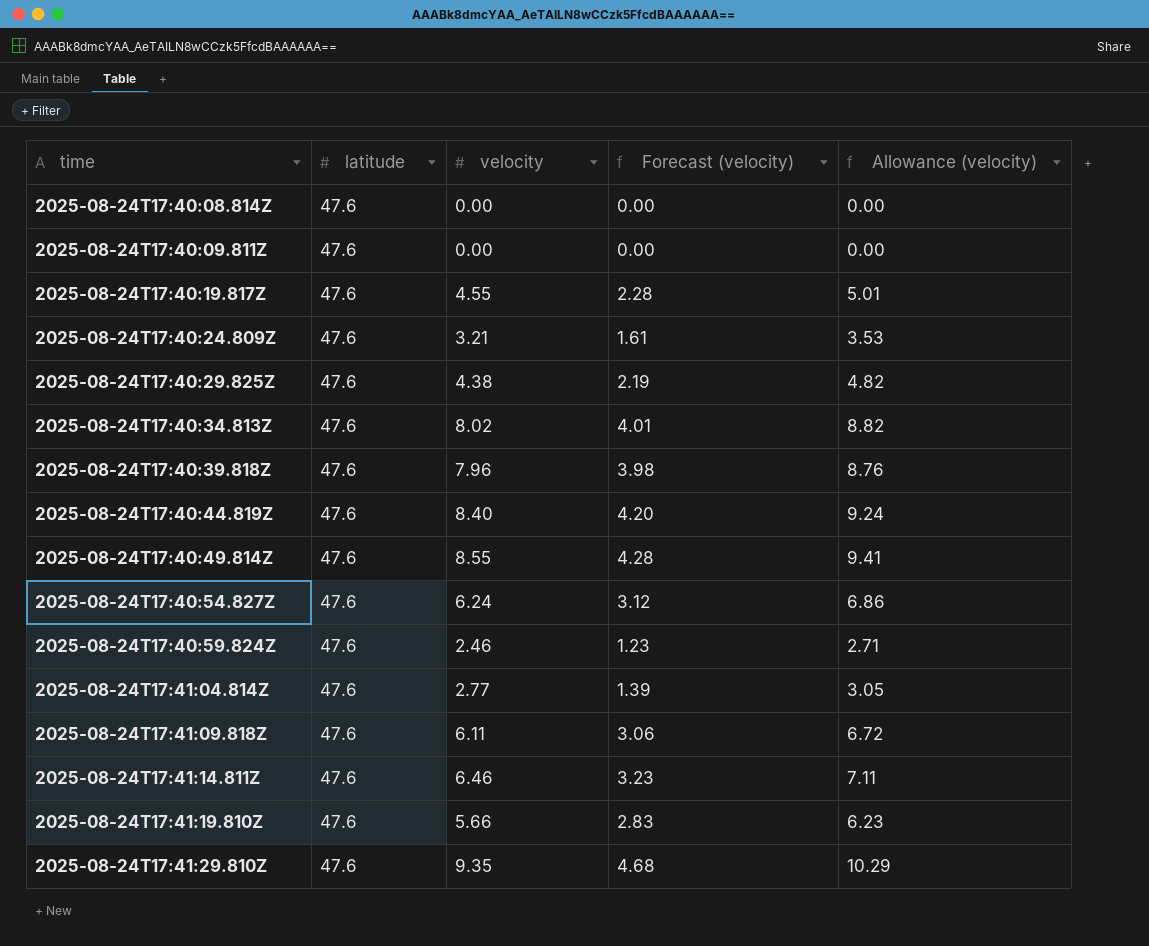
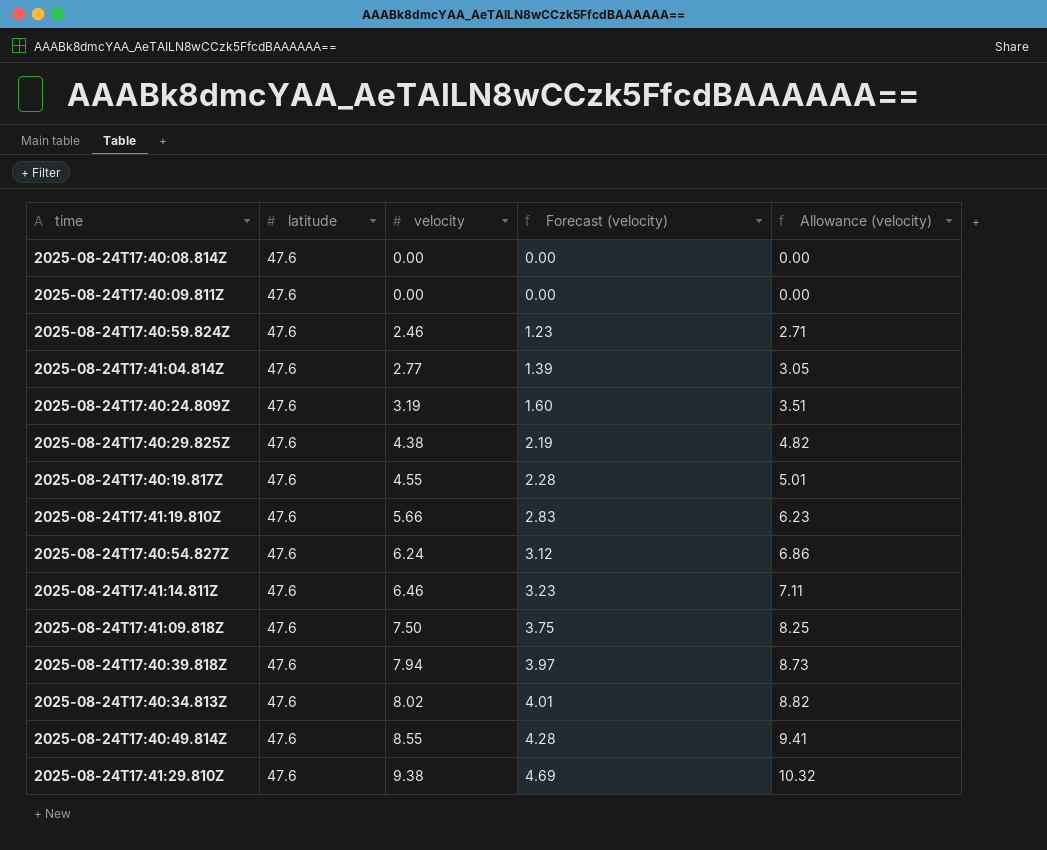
row order: time ascending -> velocity ascending
row 2025-08-24T17:40:44.819Z: 47.6 | 8.40 | 4.20 | 9.24 -> none
2025-08-24T17:40:24.809Z | velocity: 3.21 -> 3.19
2025-08-24T17:40:24.809Z | Forecast (velocity): 1.61 -> 1.60
2025-08-24T17:40:24.809Z | Allowance (velocity): 3.53 -> 3.51
2025-08-24T17:41:09.818Z | velocity: 6.11 -> 7.50
2025-08-24T17:41:09.818Z | Forecast (velocity): 3.06 -> 3.75
2025-08-24T17:41:09.818Z | Allowance (velocity): 6.72 -> 8.25
2025-08-24T17:40:39.818Z | velocity: 7.96 -> 7.94
2025-08-24T17:40:39.818Z | Forecast (velocity): 3.98 -> 3.97
2025-08-24T17:40:39.818Z | Allowance (velocity): 8.76 -> 8.73
2025-08-24T17:41:29.810Z | velocity: 9.35 -> 9.38
2025-08-24T17:41:29.810Z | Forecast (velocity): 4.68 -> 4.69
2025-08-24T17:41:29.810Z | Allowance (velocity): 10.29 -> 10.32

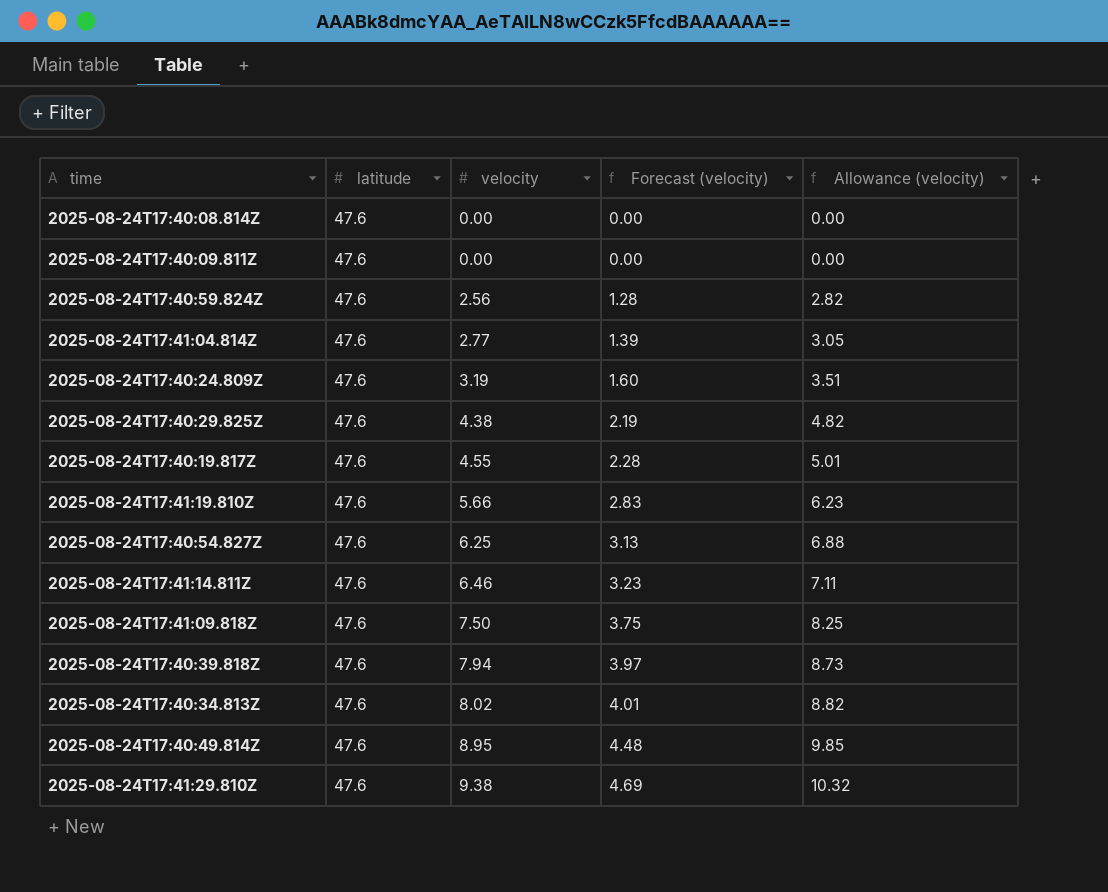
2025-08-24T17:40:59.824Z | velocity: 2.46 -> 2.56
2025-08-24T17:40:59.824Z | Forecast (velocity): 1.23 -> 1.28
2025-08-24T17:40:59.824Z | Allowance (velocity): 2.71 -> 2.82
2025-08-24T17:40:54.827Z | velocity: 6.24 -> 6.25
2025-08-24T17:40:54.827Z | Forecast (velocity): 3.12 -> 3.13
2025-08-24T17:40:54.827Z | Allowance (velocity): 6.86 -> 6.88
2025-08-24T17:40:49.814Z | velocity: 8.55 -> 8.95
2025-08-24T17:40:49.814Z | Forecast (velocity): 4.28 -> 4.48
2025-08-24T17:40:49.814Z | Allowance (velocity): 9.41 -> 9.85

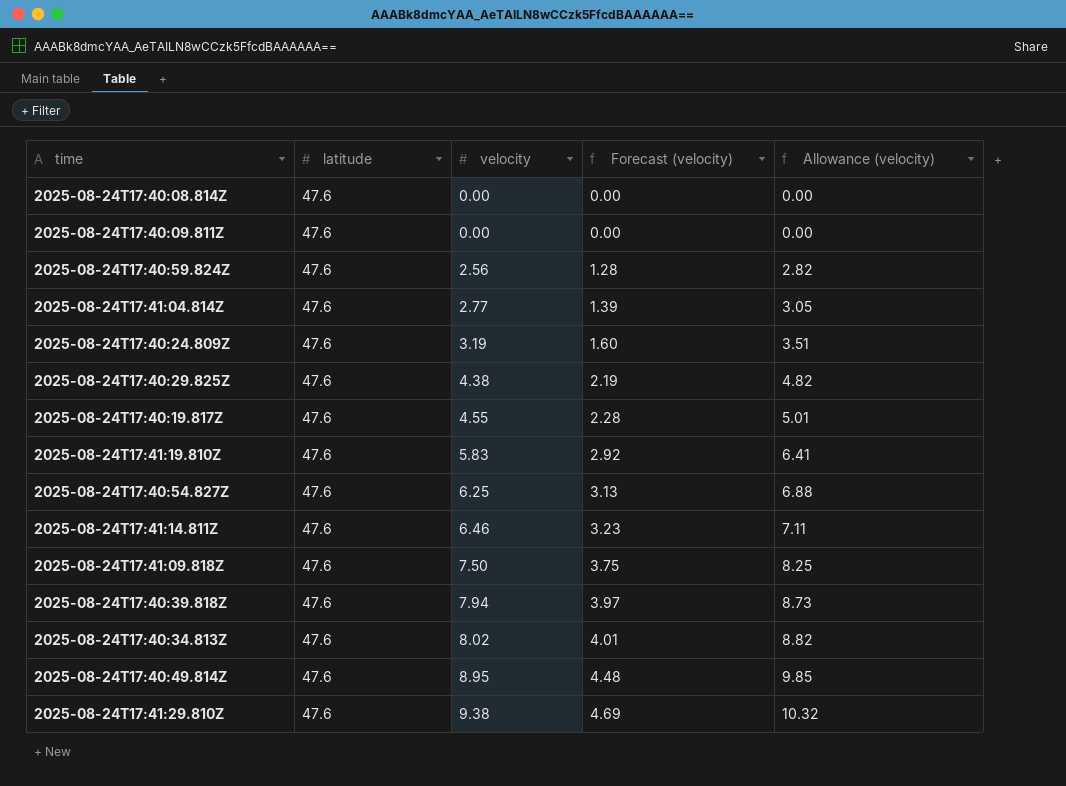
2025-08-24T17:41:19.810Z | velocity: 5.66 -> 5.83
2025-08-24T17:41:19.810Z | Forecast (velocity): 2.83 -> 2.92
2025-08-24T17:41:19.810Z | Allowance (velocity): 6.23 -> 6.41

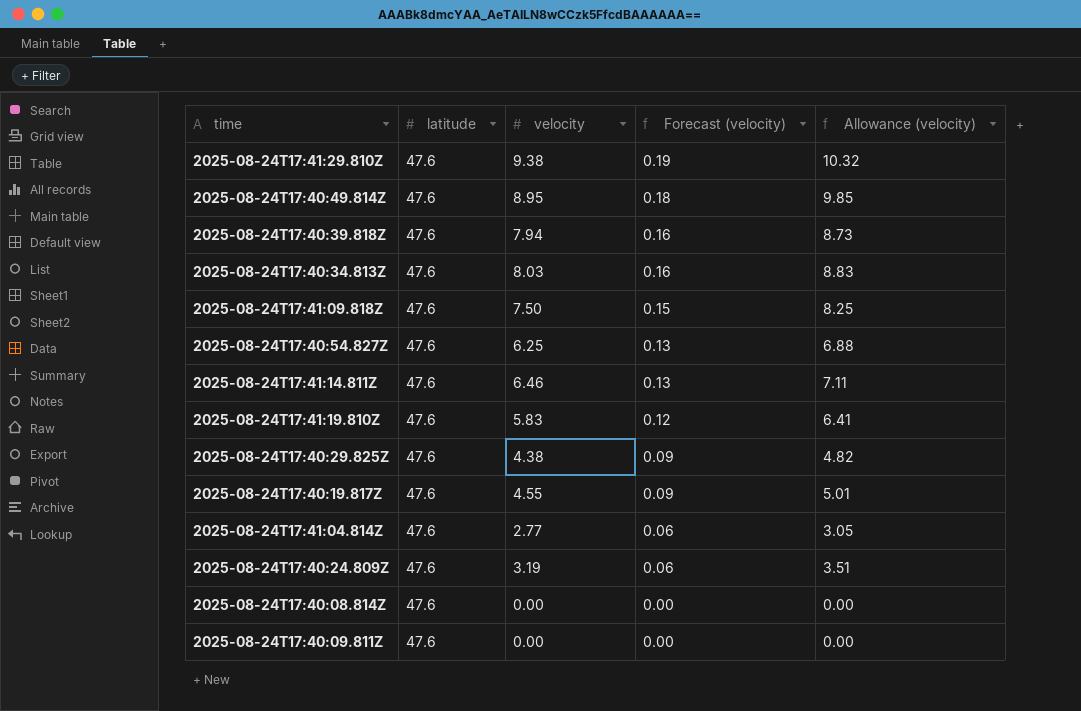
row order: velocity ascending -> Forecast (velocity) descending
column Forecast (velocity) | formula: [velocity] * 0.5 -> [velocity] * 0.02
row 2025-08-24T17:40:59.824Z: 47.6 | 2.56 | 1.28 | 2.82 -> none
2025-08-24T17:40:34.813Z | velocity: 8.02 -> 8.03
2025-08-24T17:40:34.813Z | Allowance (velocity): 8.82 -> 8.83

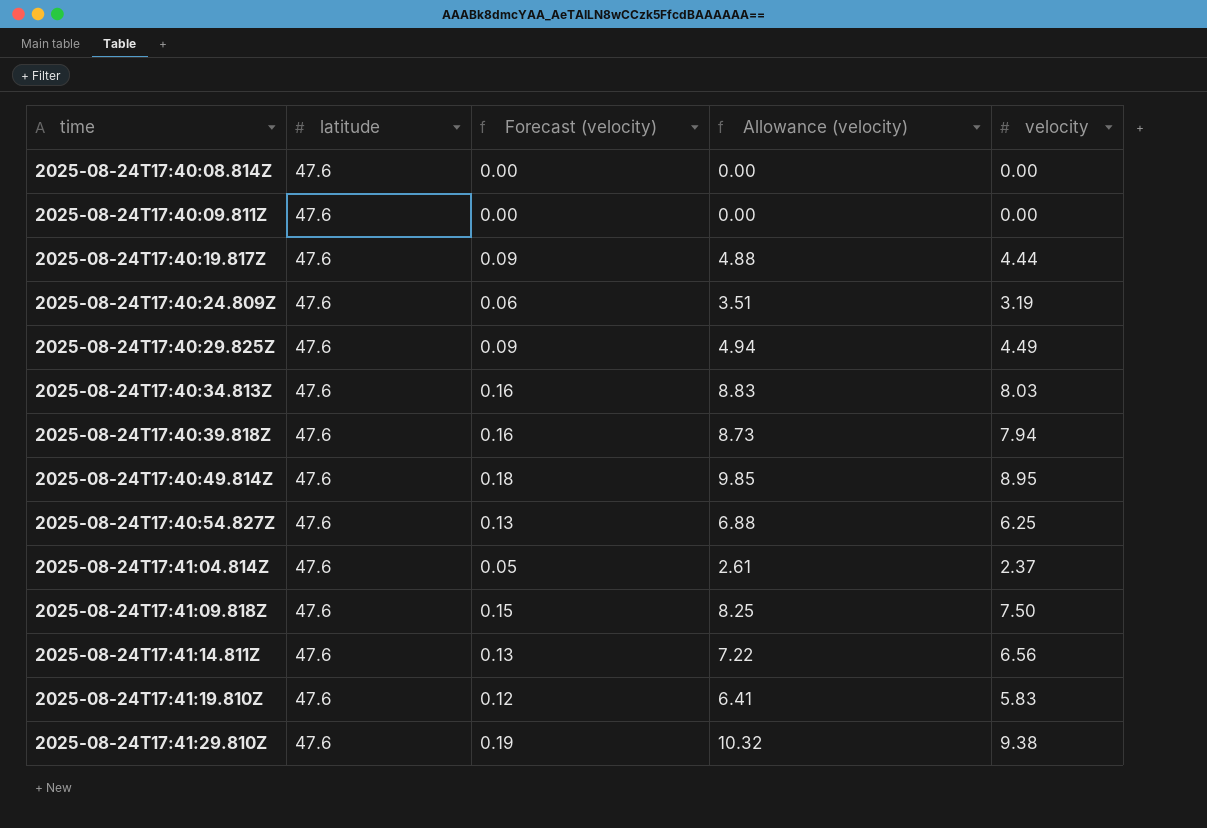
row order: Forecast (velocity) descending -> time ascending
column velocity | position: 3 -> 5
2025-08-24T17:40:19.817Z | Allowance (velocity): 5.01 -> 4.88
2025-08-24T17:40:19.817Z | velocity: 4.55 -> 4.44
2025-08-24T17:40:29.825Z | Allowance (velocity): 4.82 -> 4.94
2025-08-24T17:40:29.825Z | velocity: 4.38 -> 4.49
2025-08-24T17:41:04.814Z | Forecast (velocity): 0.06 -> 0.05
2025-08-24T17:41:04.814Z | Allowance (velocity): 3.05 -> 2.61
2025-08-24T17:41:04.814Z | velocity: 2.77 -> 2.37
2025-08-24T17:41:14.811Z | Allowance (velocity): 7.11 -> 7.22
2025-08-24T17:41:14.811Z | velocity: 6.46 -> 6.56

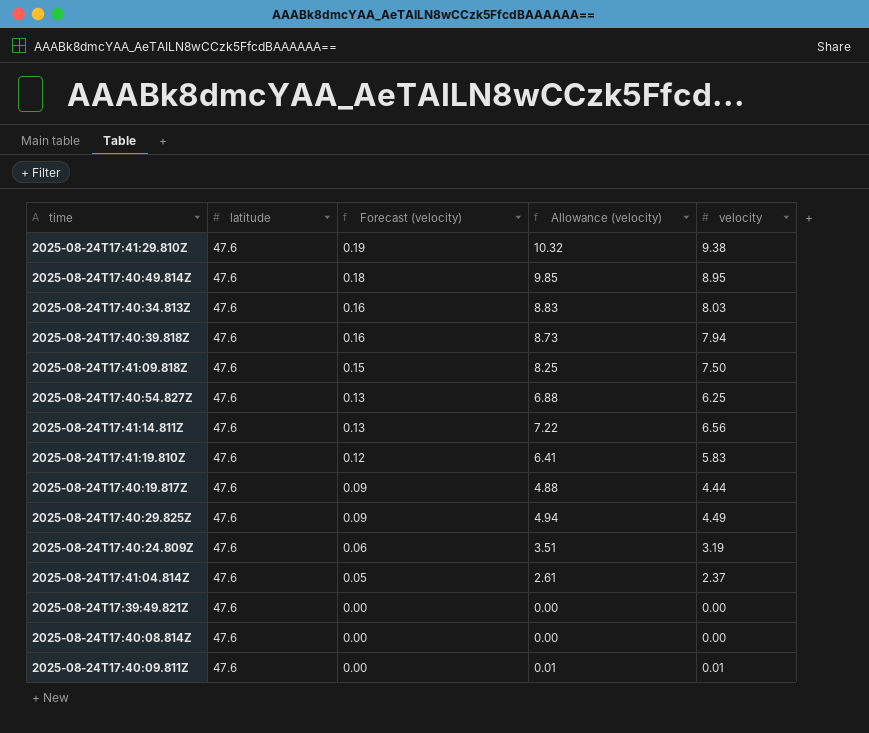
row order: time ascending -> Forecast (velocity) descending
row 2025-08-24T17:39:49.821Z: none -> 47.6 | 0.00 | 0.00 | 0.00
2025-08-24T17:40:09.811Z | Allowance (velocity): 0.00 -> 0.01
2025-08-24T17:40:09.811Z | velocity: 0.00 -> 0.01

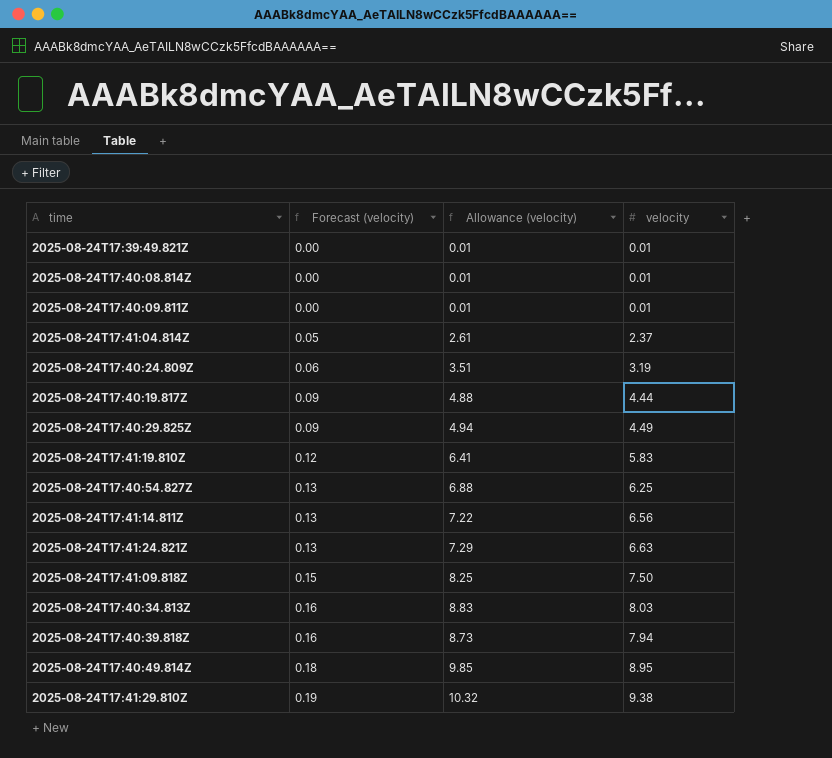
row order: Forecast (velocity) descending -> Forecast (velocity) ascending
column latitude | position: 2 -> none
2025-08-24T17:39:49.821Z | Allowance (velocity): 0.00 -> 0.01
2025-08-24T17:39:49.821Z | velocity: 0.00 -> 0.01
2025-08-24T17:40:08.814Z | Allowance (velocity): 0.00 -> 0.01
2025-08-24T17:40:08.814Z | velocity: 0.00 -> 0.01
row 2025-08-24T17:41:24.821Z: none -> 0.13 | 7.29 | 6.63

